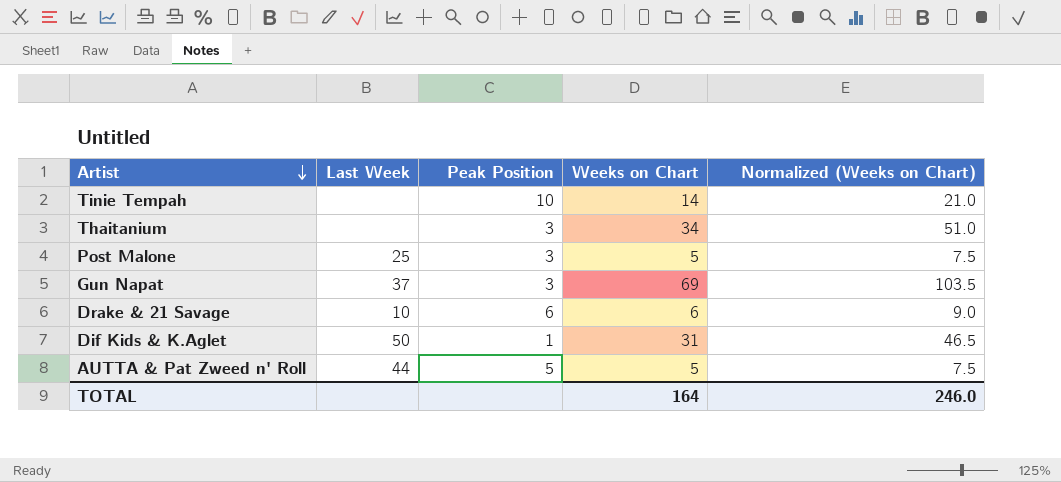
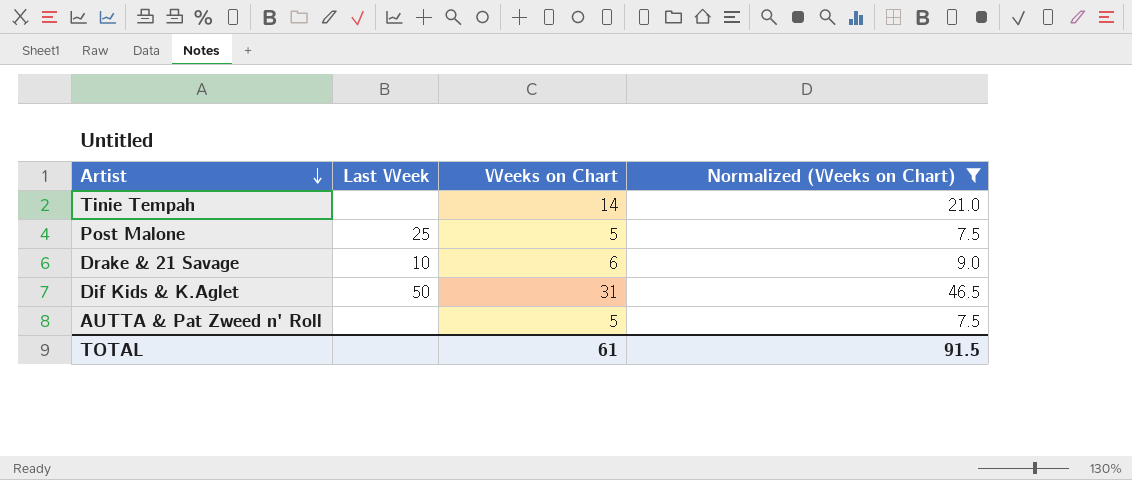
filter: none -> Normalized (Weeks on Chart) <= 46.5
column Peak Position | position: 3 -> none
AUTTA & Pat Zweed n' Roll | Last Week: 44 -> none
TOTAL | Weeks on Chart: 164 -> 61
TOTAL | Normalized (Weeks on Chart): 246.0 -> 91.5

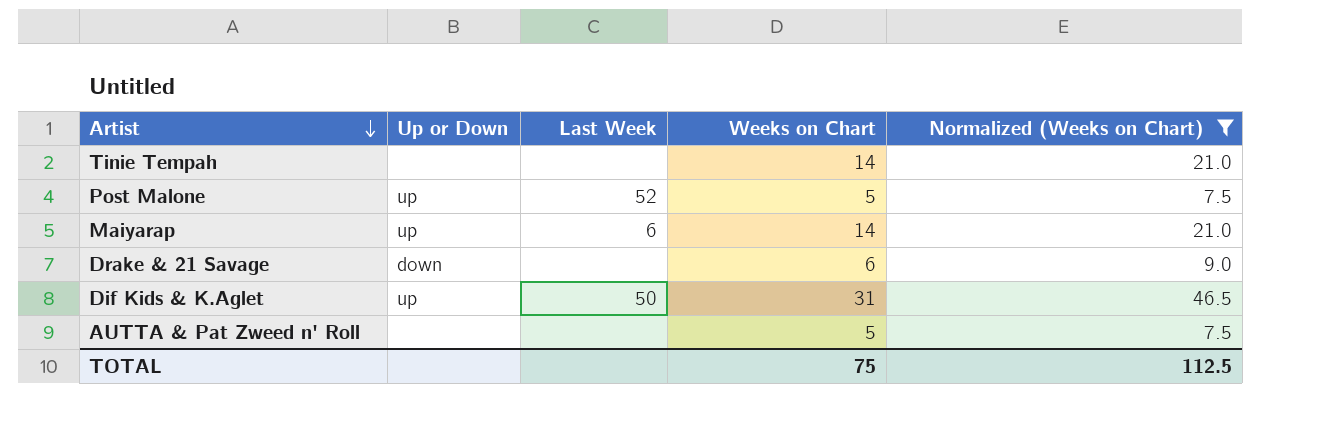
column Up or Down | position: none -> 2
Post Malone | Last Week: 25 -> 52
row Maiyarap: none -> up | 6 | 14 | 21.0
Drake & 21 Savage | Last Week: 10 -> none
TOTAL | Weeks on Chart: 61 -> 75
TOTAL | Normalized (Weeks on Chart): 91.5 -> 112.5

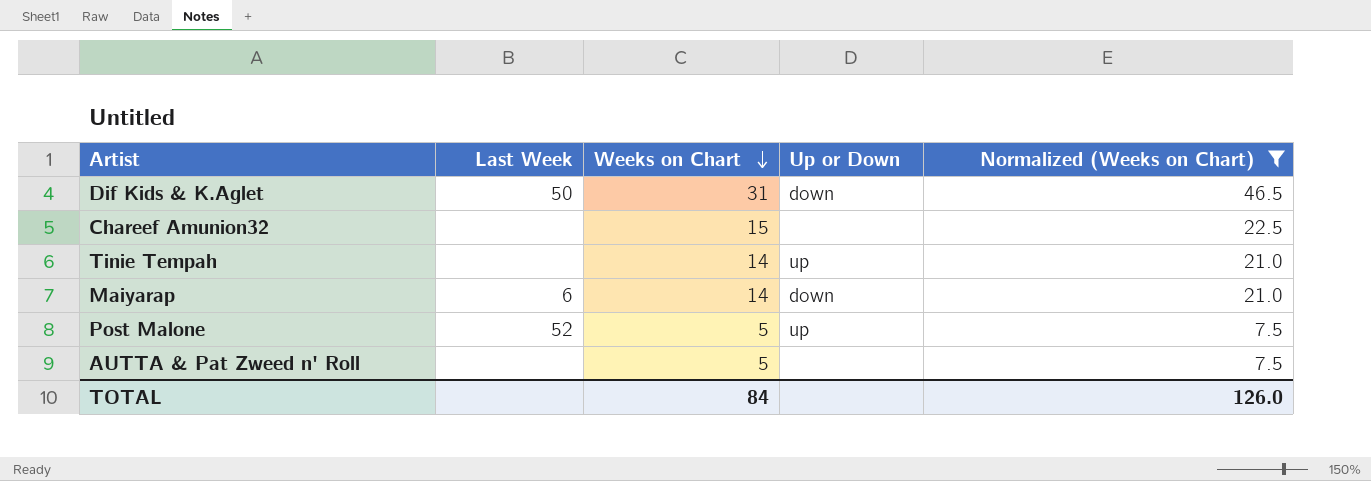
row order: Artist descending -> Weeks on Chart descending
column Up or Down | position: 2 -> 4
row Drake & 21 Savage: down | none | 6 | 9.0 -> none
Dif Kids & K.Aglet | Up or Down: up -> down
row Chareef Amunion32: none -> none | 15 | none | 22.5
Tinie Tempah | Up or Down: none -> up
Maiyarap | Up or Down: up -> down
TOTAL | Weeks on Chart: 75 -> 84
TOTAL | Normalized (Weeks on Chart): 112.5 -> 126.0

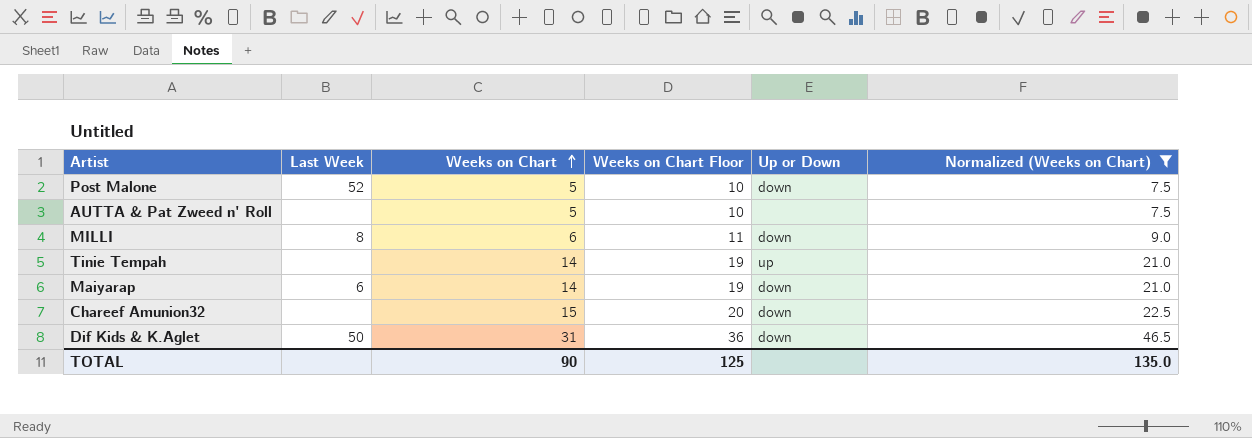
row order: Weeks on Chart descending -> Weeks on Chart ascending
column Weeks on Chart Floor | formula: none -> [Weeks on Chart] + 5
Post Malone | Up or Down: up -> down
row MILLI: none -> 8 | 6 | 11 | down | 9.0
Chareef Amunion32 | Up or Down: none -> down
TOTAL | Weeks on Chart: 84 -> 90
TOTAL | Normalized (Weeks on Chart): 126.0 -> 135.0

